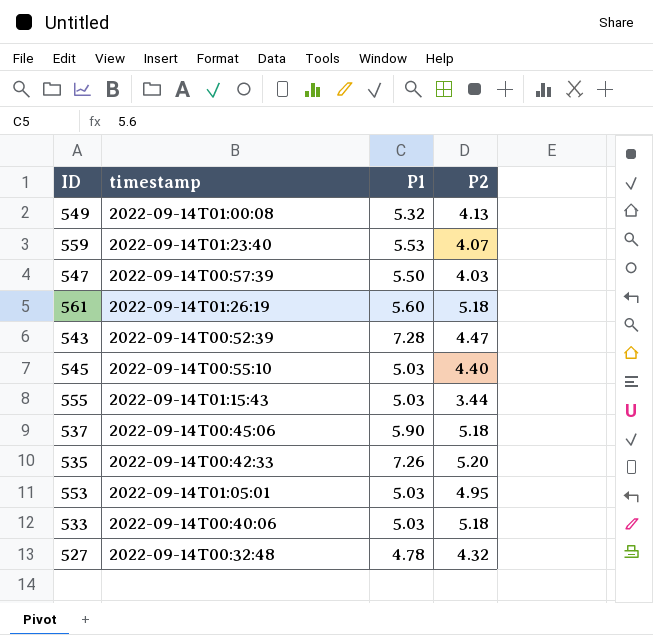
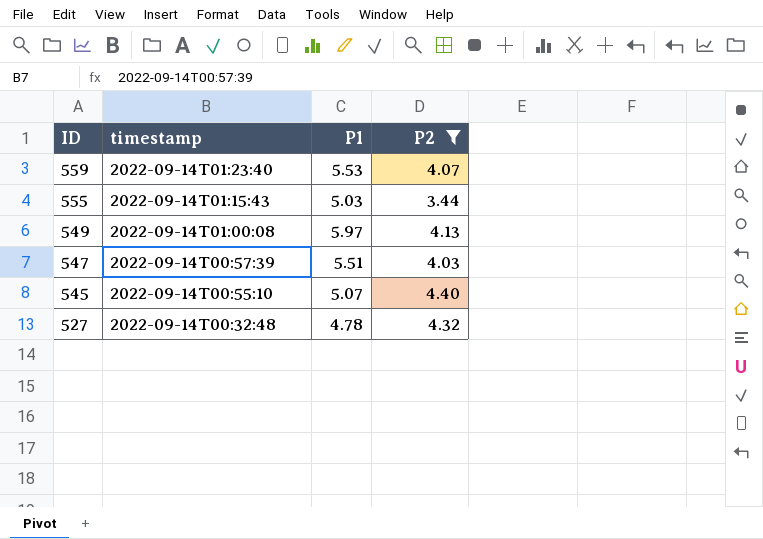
filter: none -> P2 <= 4.40
row order: none -> ID descending
549 | P1: 5.32 -> 5.97
547 | P1: 5.50 -> 5.51
545 | P1: 5.03 -> 5.07

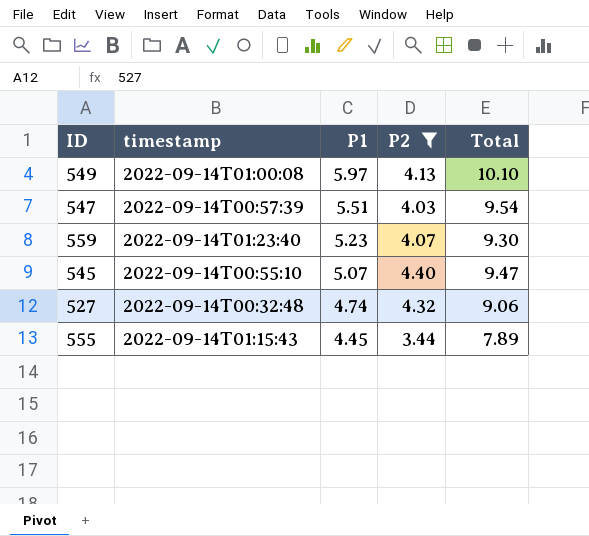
row order: ID descending -> P1 descending
column Total | formula: none -> [P1] + [P2]
559 | P1: 5.53 -> 5.23
527 | P1: 4.78 -> 4.74
555 | P1: 5.03 -> 4.45

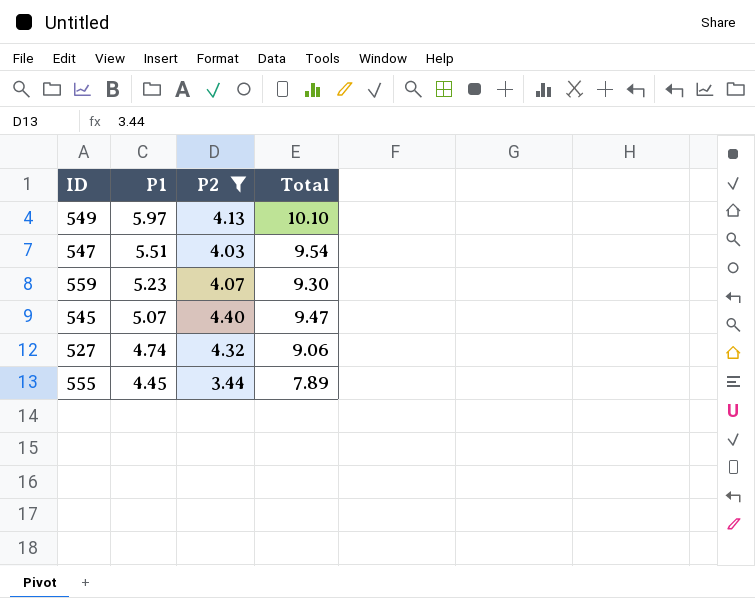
column timestamp | position: 2 -> none

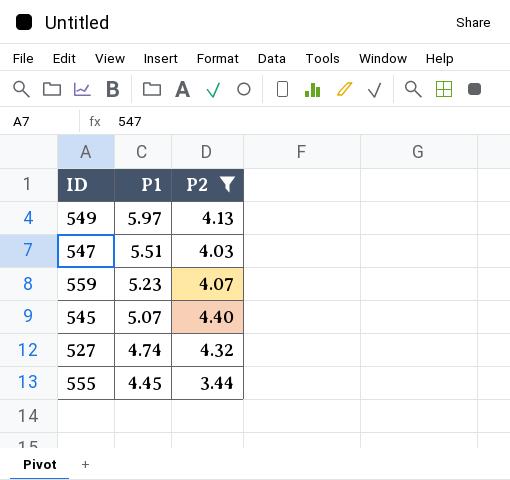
column Total | formula: [P1] + [P2] -> none

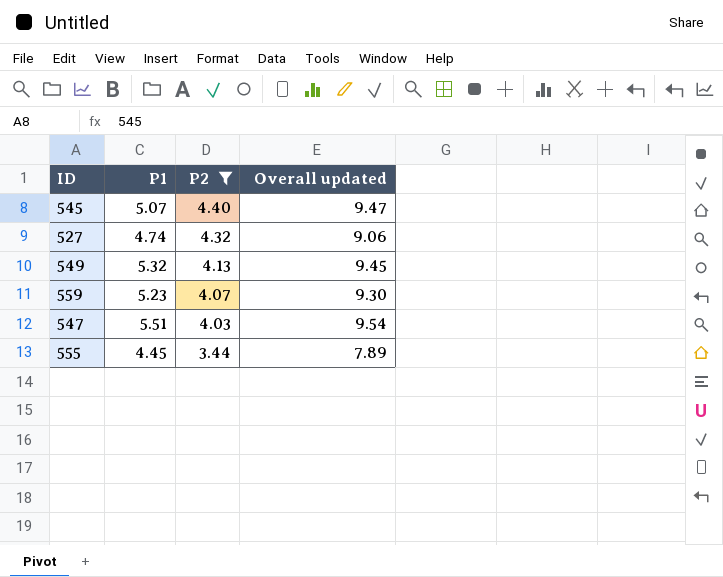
row order: P1 descending -> P2 descending
column Overall updated | formula: none -> [P1] + [P2]
549 | P1: 5.97 -> 5.32

